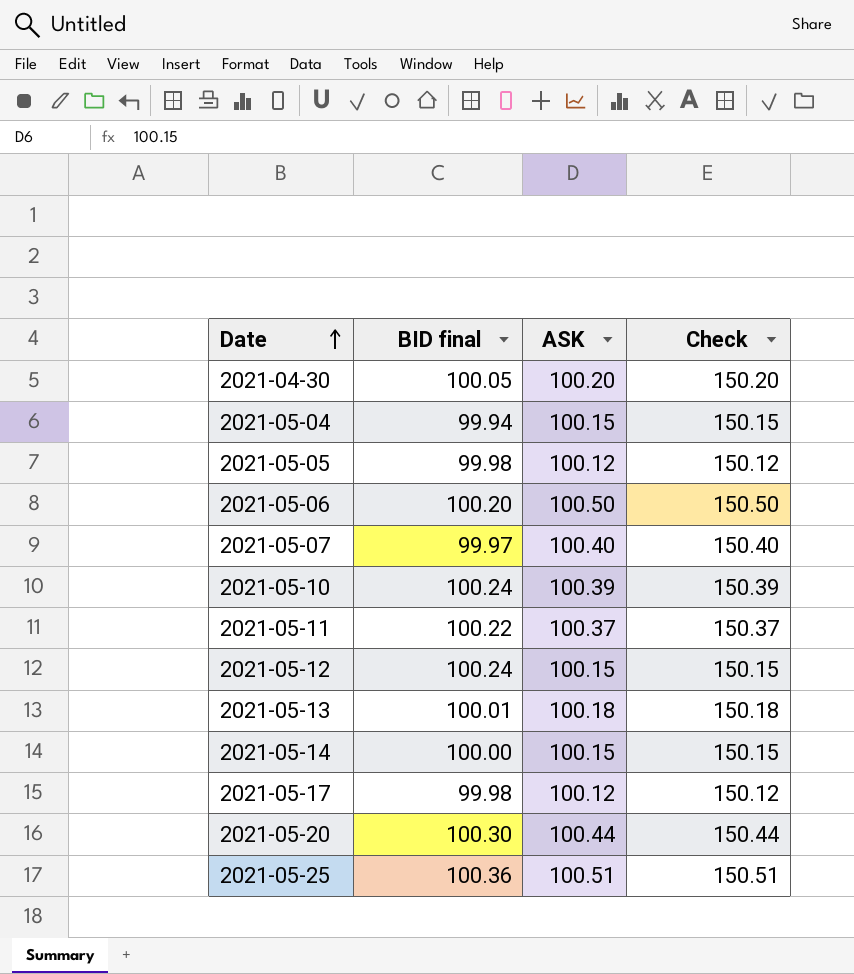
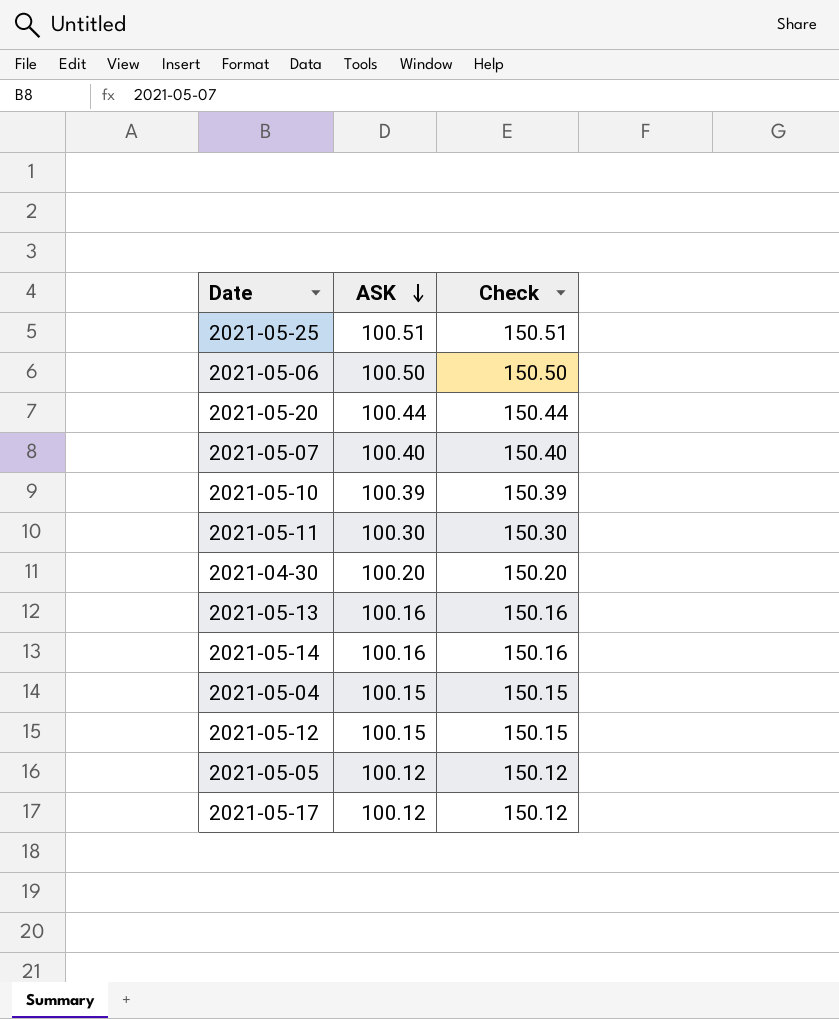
row order: Date ascending -> ASK descending
column BID final | position: 2 -> none
2021-05-11 | ASK: 100.37 -> 100.30
2021-05-11 | Check: 150.37 -> 150.30
2021-05-13 | ASK: 100.18 -> 100.16
2021-05-13 | Check: 150.18 -> 150.16
2021-05-14 | ASK: 100.15 -> 100.16
2021-05-14 | Check: 150.15 -> 150.16

